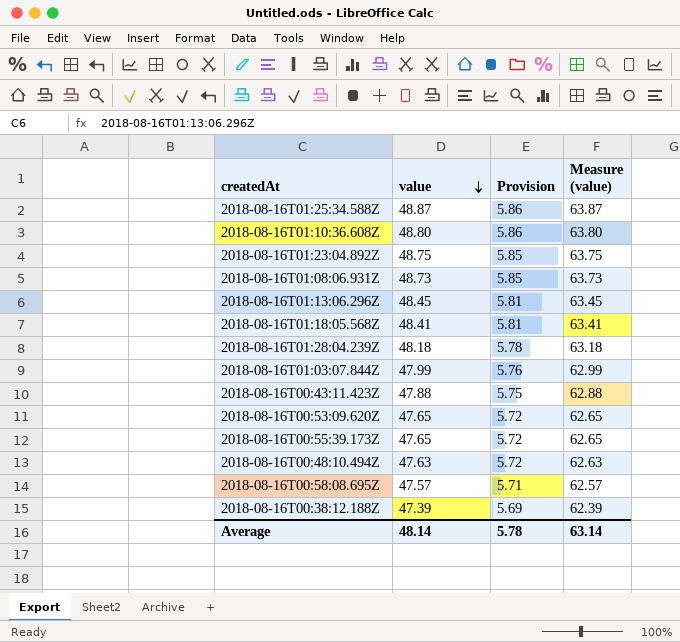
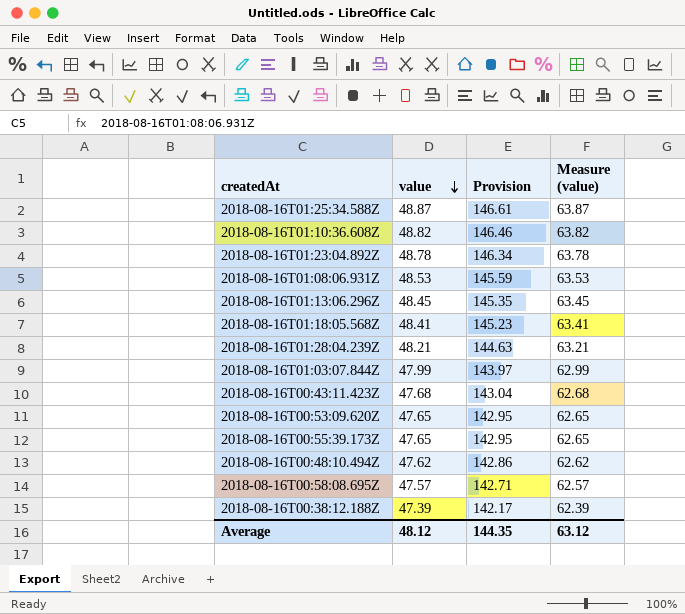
column Provision | formula: [value] * 0.12 -> [value] * 3
2018-08-16T01:10:36.608Z | value: 48.80 -> 48.82
2018-08-16T01:10:36.608Z | Measure (value): 63.80 -> 63.82
2018-08-16T01:23:04.892Z | value: 48.75 -> 48.78
2018-08-16T01:23:04.892Z | Measure (value): 63.75 -> 63.78
2018-08-16T01:08:06.931Z | value: 48.73 -> 48.53
2018-08-16T01:08:06.931Z | Measure (value): 63.73 -> 63.53
2018-08-16T01:28:04.239Z | value: 48.18 -> 48.21
2018-08-16T01:28:04.239Z | Measure (value): 63.18 -> 63.21
2018-08-16T00:43:11.423Z | value: 47.88 -> 47.68
2018-08-16T00:43:11.423Z | Measure (value): 62.88 -> 62.68
2018-08-16T00:48:10.494Z | value: 47.63 -> 47.62
2018-08-16T00:48:10.494Z | Measure (value): 62.63 -> 62.62
Average | value: 48.14 -> 48.12
Average | Provision: 5.78 -> 144.35
Average | Measure (value): 63.14 -> 63.12

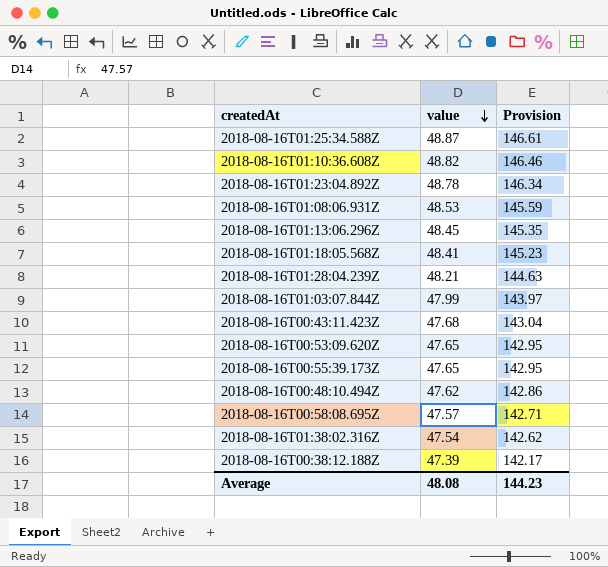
column Measure (value) | formula: [value] + 15 -> none
row 2018-08-16T01:38:02.316Z: none -> 47.54 | 142.62
Average | value: 48.12 -> 48.08
Average | Provision: 144.35 -> 144.23

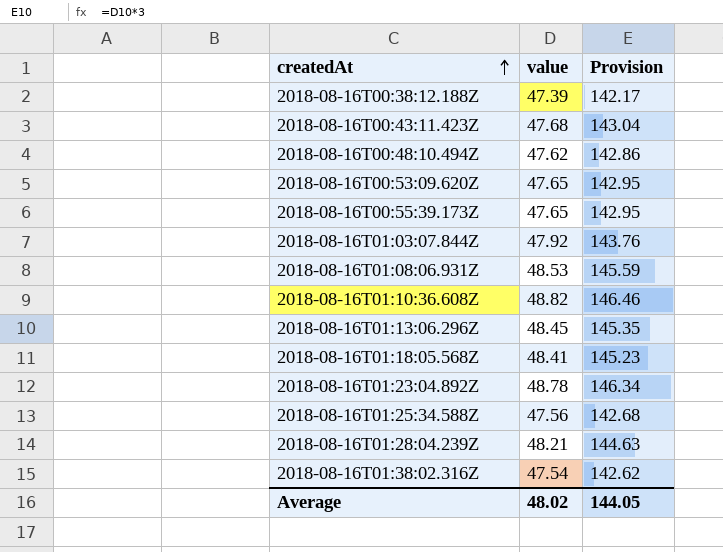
row order: value descending -> createdAt ascending
row 2018-08-16T00:58:08.695Z: 47.57 | 142.71 -> none
2018-08-16T01:03:07.844Z | value: 47.99 -> 47.92
2018-08-16T01:03:07.844Z | Provision: 143.97 -> 143.76
2018-08-16T01:25:34.588Z | value: 48.87 -> 47.56
2018-08-16T01:25:34.588Z | Provision: 146.61 -> 142.68
Average | value: 48.08 -> 48.02
Average | Provision: 144.23 -> 144.05

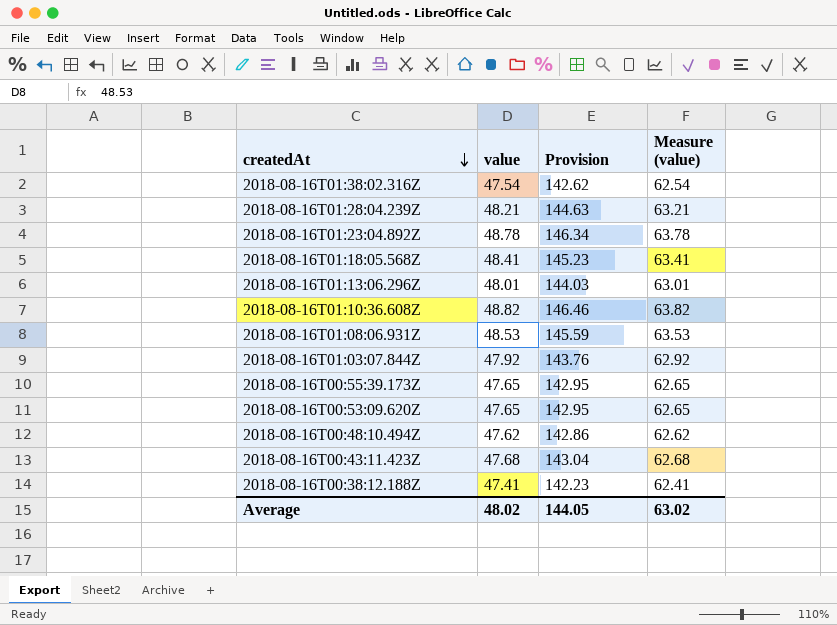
row order: createdAt ascending -> createdAt descending
column Measure (value) | formula: none -> [value] + 15
row 2018-08-16T01:25:34.588Z: 47.56 | 142.68 -> none
2018-08-16T01:13:06.296Z | value: 48.45 -> 48.01
2018-08-16T01:13:06.296Z | Provision: 145.35 -> 144.03
2018-08-16T00:38:12.188Z | value: 47.39 -> 47.41
2018-08-16T00:38:12.188Z | Provision: 142.17 -> 142.23

